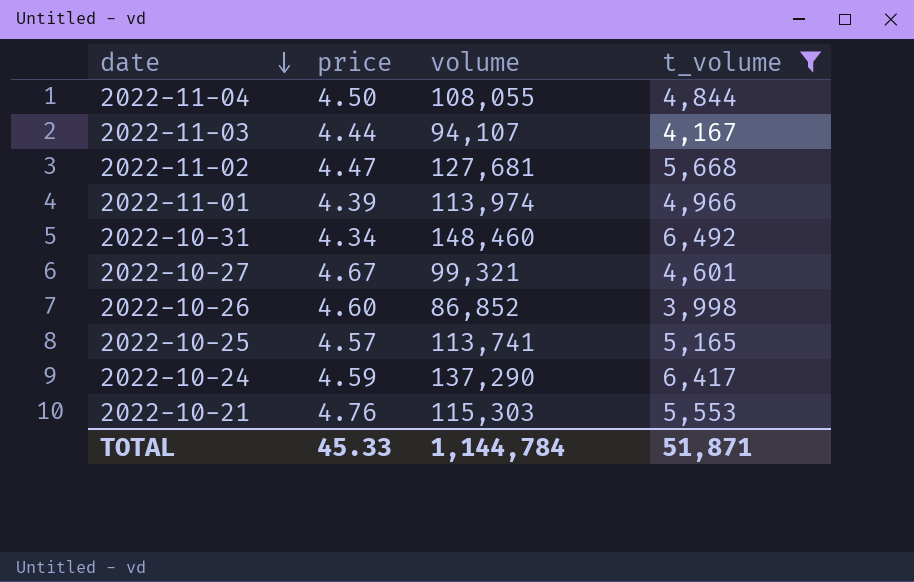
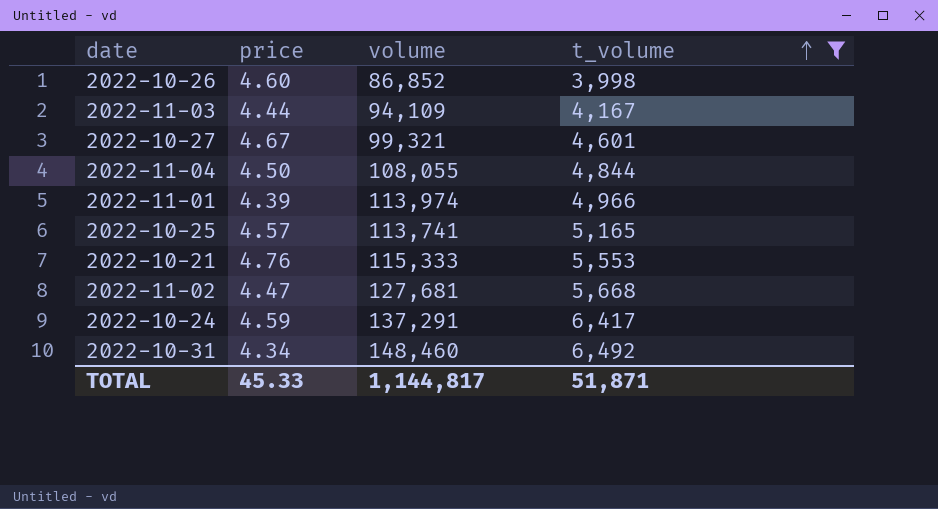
row order: date descending -> t_volume ascending
2022-11-03 | volume: 94,107 -> 94,109
2022-10-21 | volume: 115,303 -> 115,333
2022-10-24 | volume: 137,290 -> 137,291
TOTAL | volume: 1,144,784 -> 1,144,817

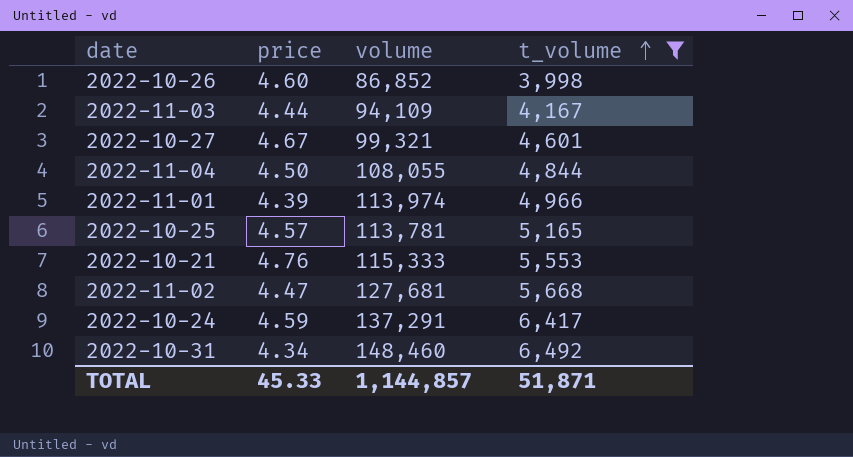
2022-10-25 | volume: 113,741 -> 113,781
TOTAL | volume: 1,144,817 -> 1,144,857

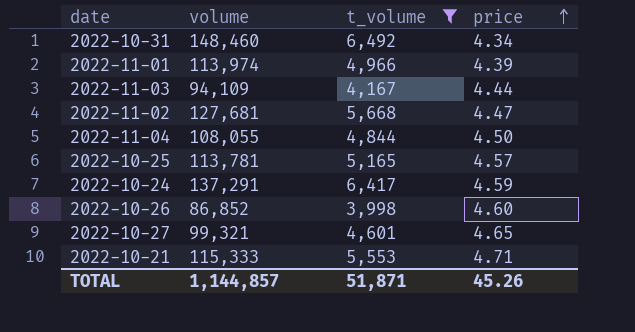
row order: t_volume ascending -> price ascending
column price | position: 2 -> 4
2022-10-27 | price: 4.67 -> 4.65
2022-10-21 | price: 4.76 -> 4.71
TOTAL | price: 45.33 -> 45.26

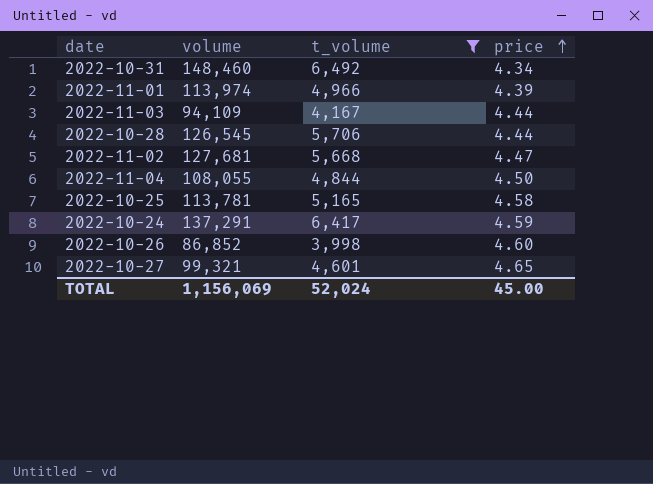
row 2022-10-21: 115,333 | 5,553 | 4.71 -> none
row 2022-10-28: none -> 126,545 | 5,706 | 4.44
2022-10-25 | price: 4.57 -> 4.58
TOTAL | volume: 1,144,857 -> 1,156,069
TOTAL | t_volume: 51,871 -> 52,024
TOTAL | price: 45.26 -> 45.00

